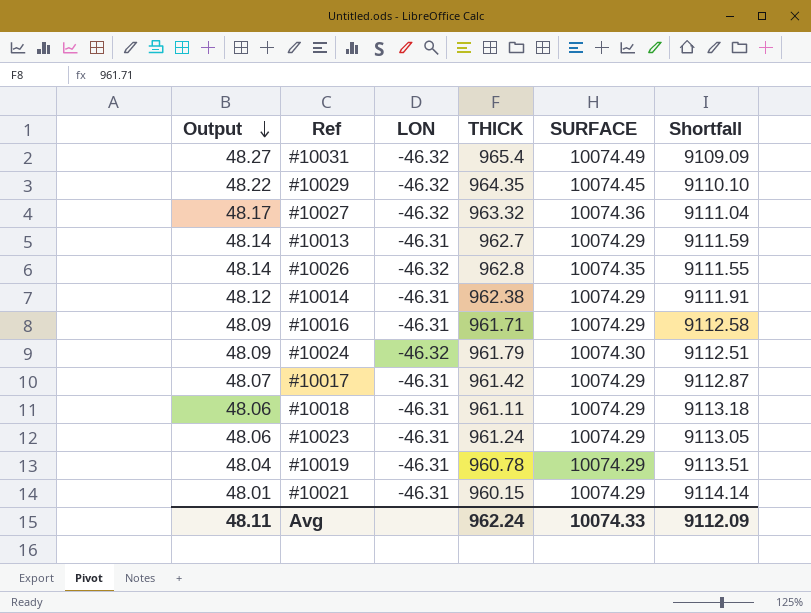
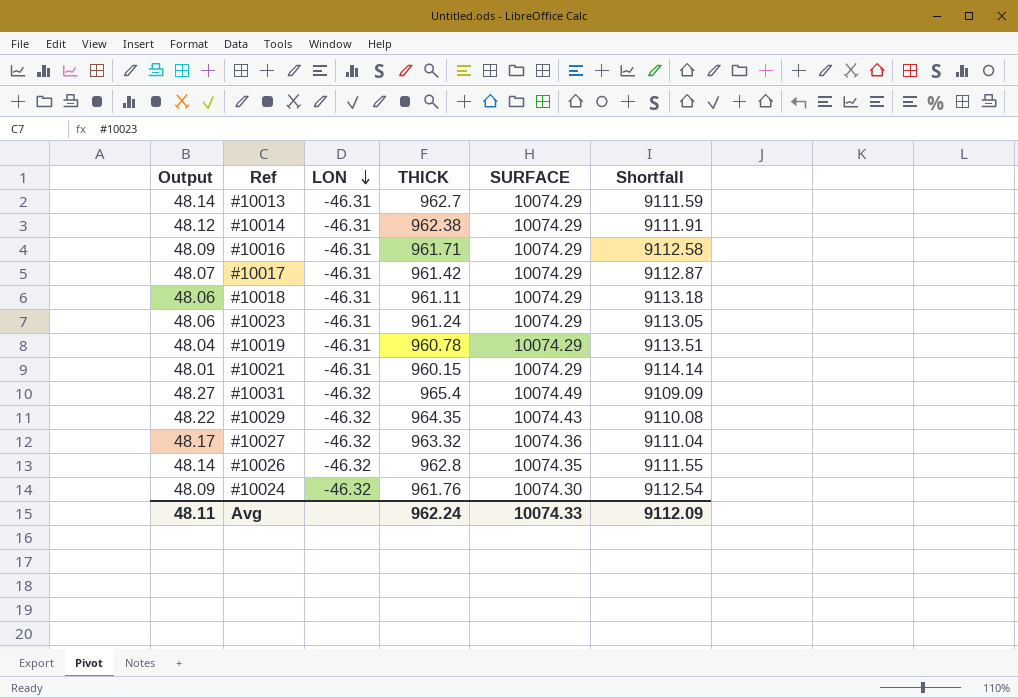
row order: Output descending -> LON descending
#10029 | SURFACE: 10074.45 -> 10074.43
#10029 | Shortfall: 9110.10 -> 9110.08
#10024 | THICK: 961.79 -> 961.76
#10024 | Shortfall: 9112.51 -> 9112.54

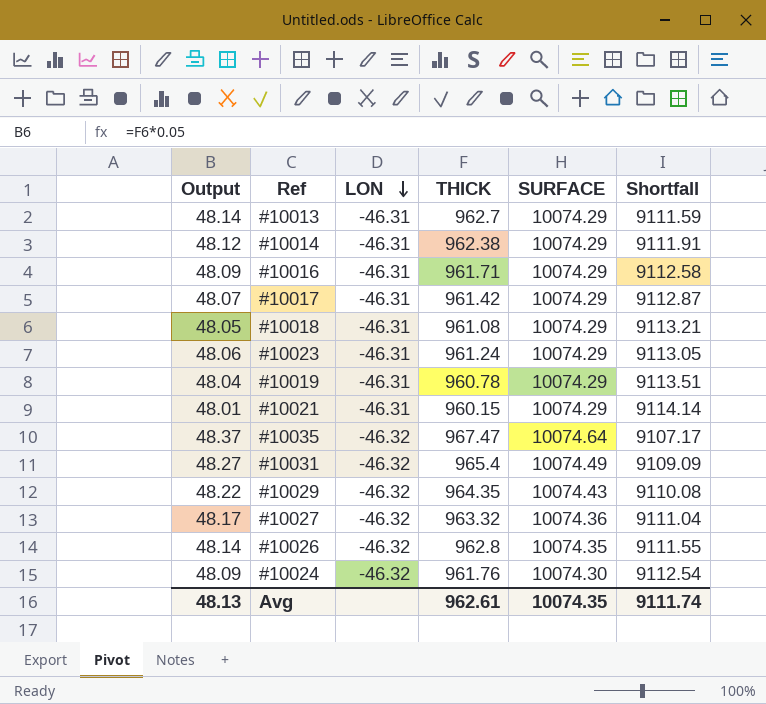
#10018 | Output: 48.06 -> 48.05
#10018 | THICK: 961.11 -> 961.08
#10018 | Shortfall: 9113.18 -> 9113.21
row #10035: none -> 48.37 | -46.32 | 967.47 | 10074.64 | 9107.17
Avg | Output: 48.11 -> 48.13
Avg | THICK: 962.24 -> 962.61
Avg | SURFACE: 10074.33 -> 10074.35
Avg | Shortfall: 9112.09 -> 9111.74

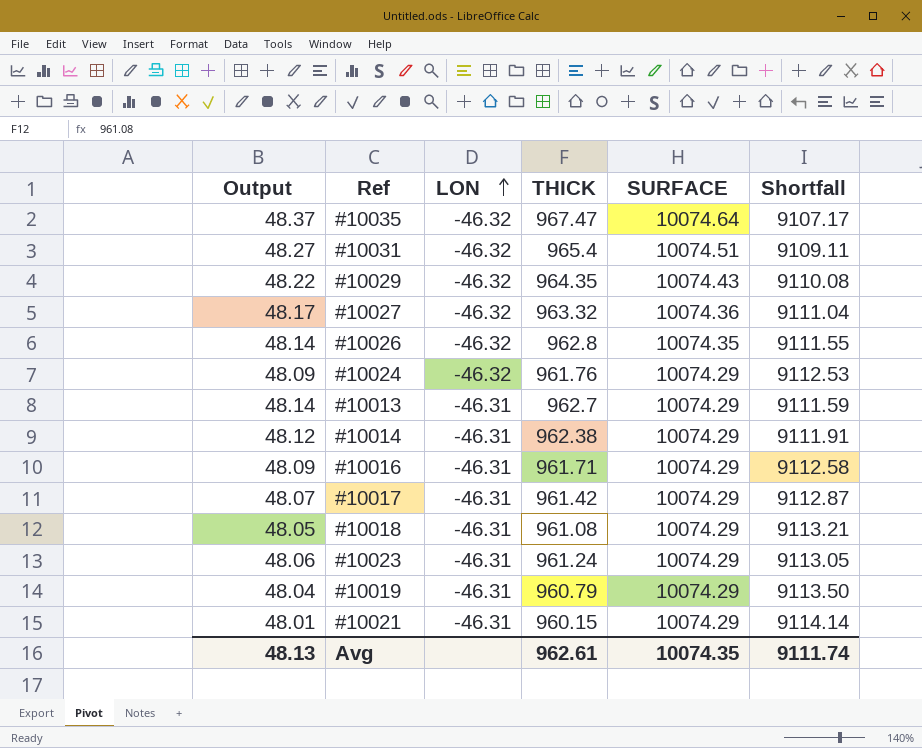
row order: LON descending -> LON ascending
#10031 | SURFACE: 10074.49 -> 10074.51
#10031 | Shortfall: 9109.09 -> 9109.11
#10024 | SURFACE: 10074.30 -> 10074.29
#10024 | Shortfall: 9112.54 -> 9112.53
#10019 | THICK: 960.78 -> 960.79
#10019 | Shortfall: 9113.51 -> 9113.50

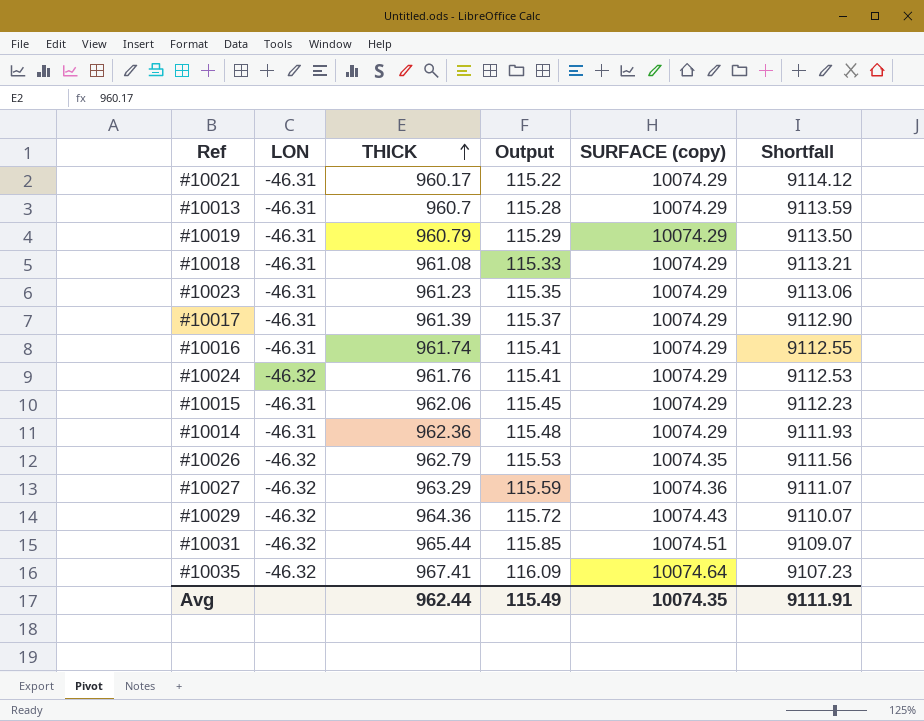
row order: LON ascending -> THICK ascending
column Output | formula: [THICK] * 0.05 -> [THICK] * 0.12
column Output | position: 1 -> 4
column name: SURFACE -> SURFACE (copy)
#10021 | THICK: 960.15 -> 960.17
#10021 | Shortfall: 9114.14 -> 9114.12
#10013 | THICK: 962.7 -> 960.7
#10013 | Shortfall: 9111.59 -> 9113.59
#10023 | THICK: 961.24 -> 961.23
#10023 | Shortfall: 9113.05 -> 9113.06
#10017 | THICK: 961.42 -> 961.39
#10017 | Shortfall: 9112.87 -> 9112.90
#10016 | THICK: 961.71 -> 961.74
#10016 | Shortfall: 9112.58 -> 9112.55
row #10015: none -> -46.31 | 962.06 | 115.45 | 10074.29 | 9112.23
#10014 | THICK: 962.38 -> 962.36
#10014 | Shortfall: 9111.91 -> 9111.93
#10026 | THICK: 962.8 -> 962.79
#10026 | Shortfall: 9111.55 -> 9111.56
#10027 | THICK: 963.32 -> 963.29
#10027 | Shortfall: 9111.04 -> 9111.07
#10029 | THICK: 964.35 -> 964.36
#10029 | Shortfall: 9110.08 -> 9110.07
#10031 | THICK: 965.4 -> 965.44
#10031 | Shortfall: 9109.11 -> 9109.07
#10035 | THICK: 967.47 -> 967.41
#10035 | Shortfall: 9107.17 -> 9107.23
Avg | THICK: 962.61 -> 962.44
Avg | Output: 48.13 -> 115.49
Avg | Shortfall: 9111.74 -> 9111.91

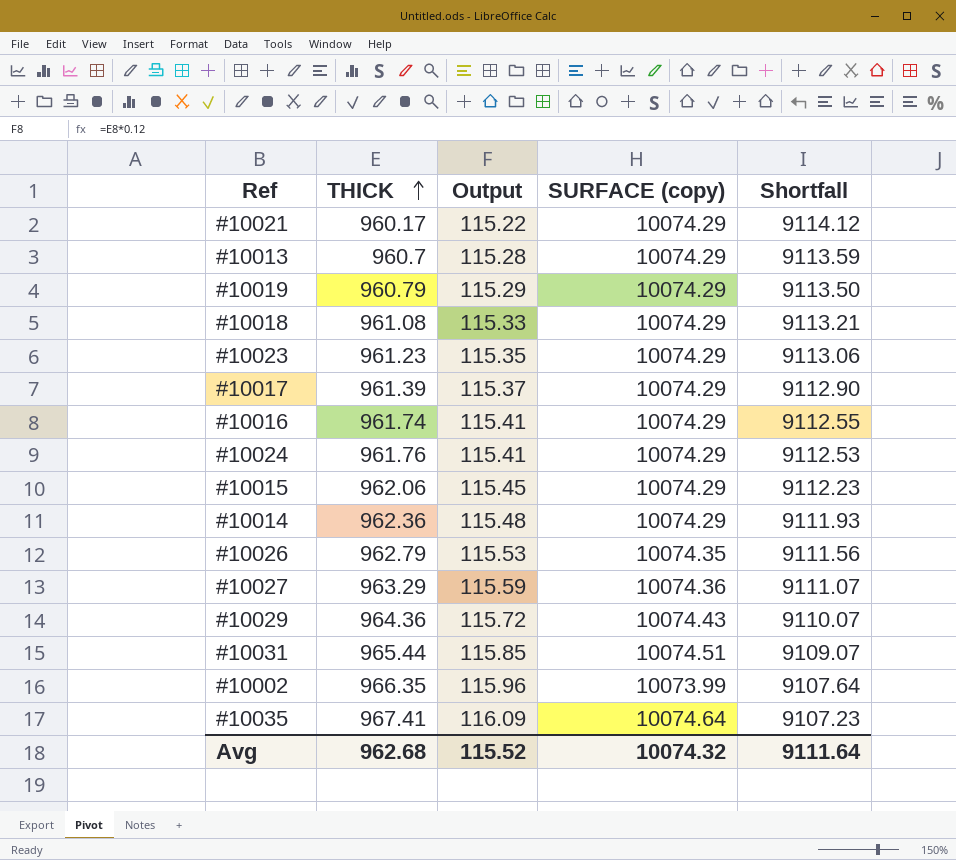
column LON | position: 2 -> none
row #10002: none -> 966.35 | 115.96 | 10073.99 | 9107.64
Avg | THICK: 962.44 -> 962.68
Avg | Output: 115.49 -> 115.52
Avg | SURFACE (copy): 10074.35 -> 10074.32
Avg | Shortfall: 9111.91 -> 9111.64

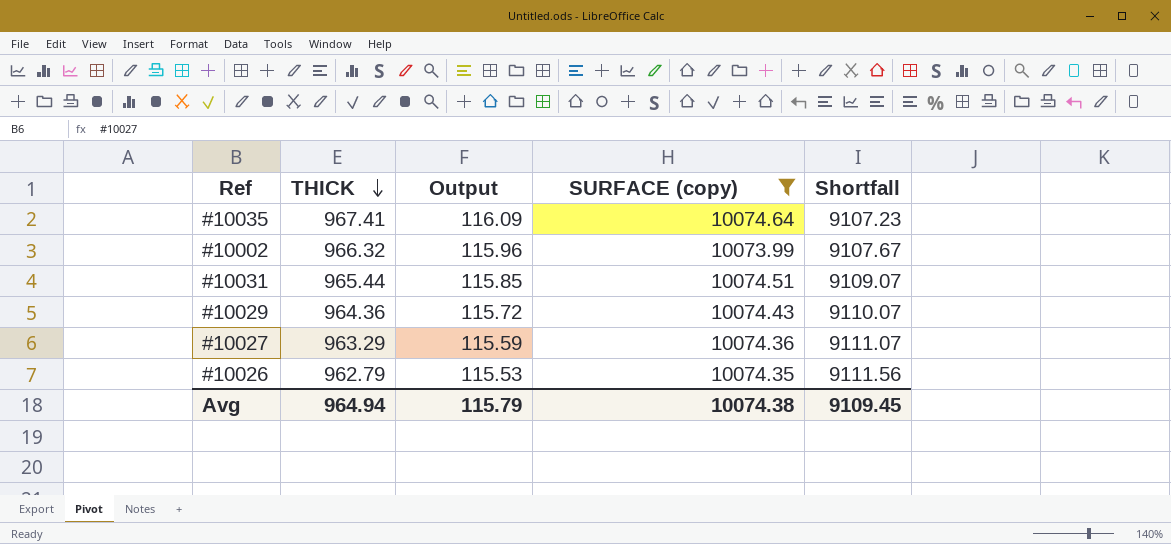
filter: none -> SURFACE (copy) != 10074.29
row order: THICK ascending -> THICK descending
#10002 | THICK: 966.35 -> 966.32
#10002 | Shortfall: 9107.64 -> 9107.67
Avg | THICK: 962.68 -> 964.94
Avg | Output: 115.52 -> 115.79
Avg | SURFACE (copy): 10074.32 -> 10074.38
Avg | Shortfall: 9111.64 -> 9109.45

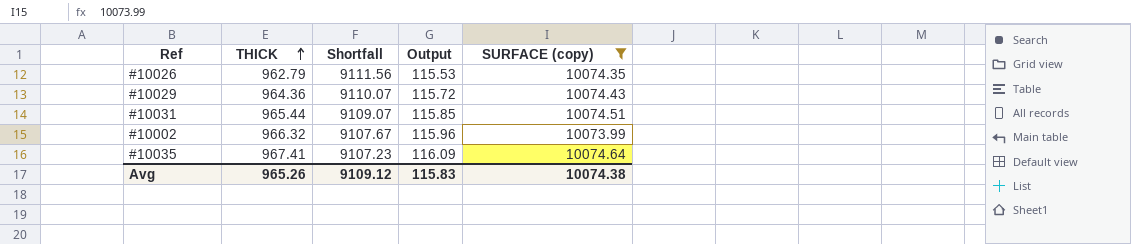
row order: THICK descending -> THICK ascending
column Shortfall | position: 5 -> 3
row #10027: 963.29 | 115.59 | 10074.36 | 9111.07 -> none
Avg | THICK: 964.94 -> 965.26
Avg | Shortfall: 9109.45 -> 9109.12
Avg | Output: 115.79 -> 115.83

